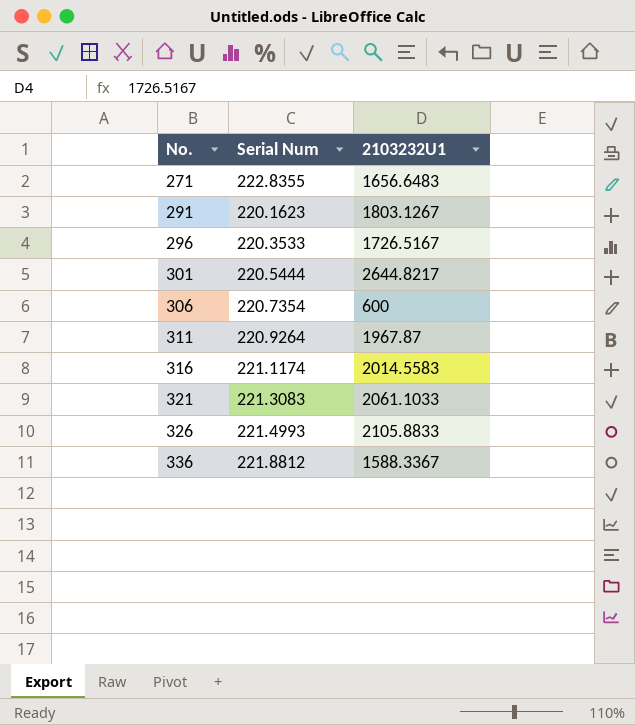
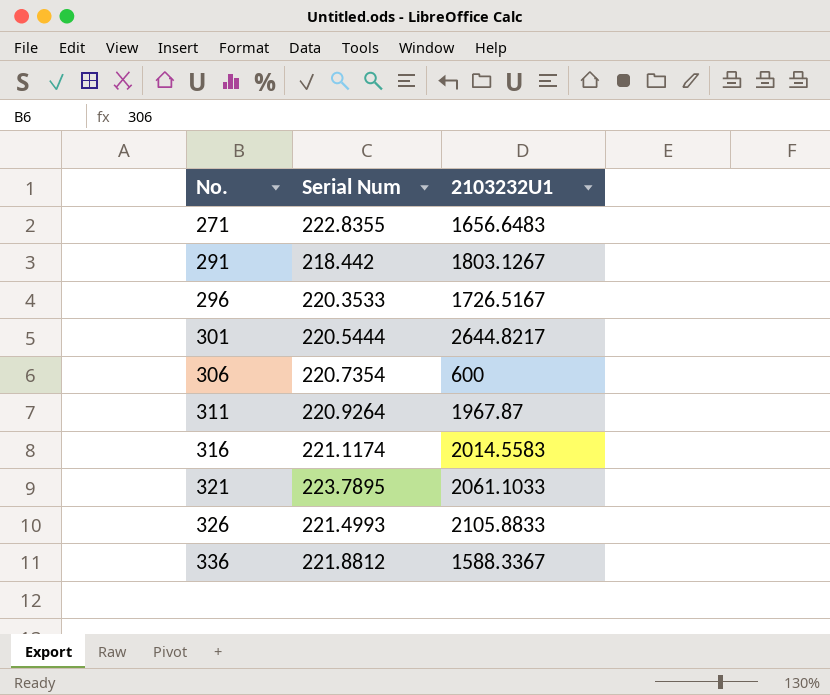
291 | Serial Num: 220.1623 -> 218.442
321 | Serial Num: 221.3083 -> 223.7895

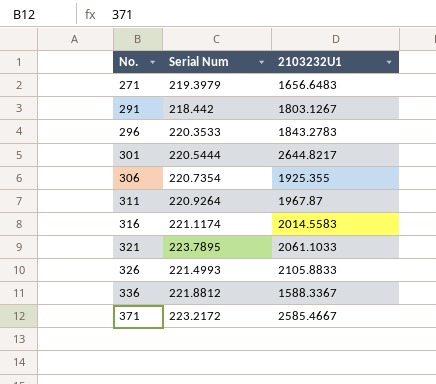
271 | Serial Num: 222.8355 -> 219.3979
296 | 2103232U1: 1726.5167 -> 1843.2783
306 | 2103232U1: 600 -> 1925.355
row 371: none -> 223.2172 | 2585.4667

